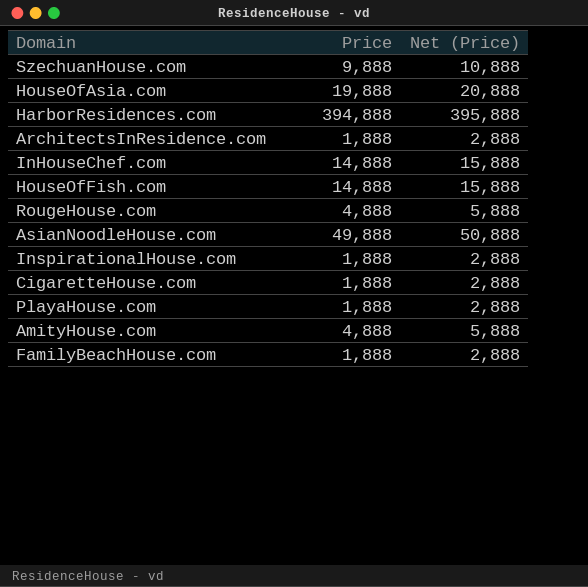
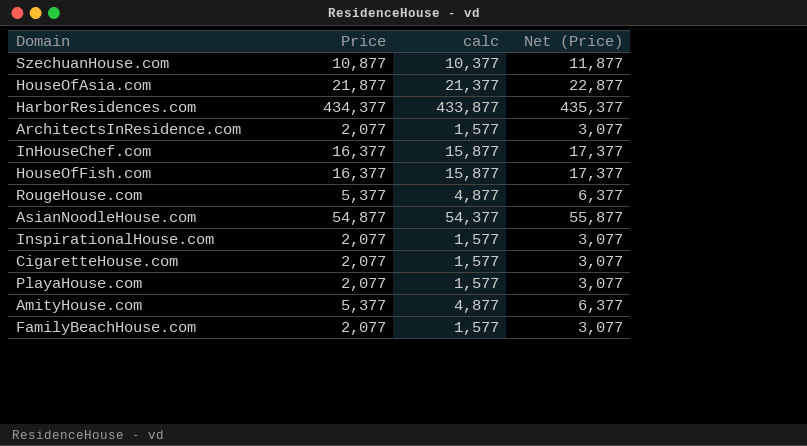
column calc | formula: none -> [Price] - 500
SzechuanHouse.com | Price: 9,888 -> 10,877
SzechuanHouse.com | Net (Price): 10,888 -> 11,877
HouseOfAsia.com | Price: 19,888 -> 21,877
HouseOfAsia.com | Net (Price): 20,888 -> 22,877
HarborResidences.com | Price: 394,888 -> 434,377
HarborResidences.com | Net (Price): 395,888 -> 435,377
ArchitectsInResidence.com | Price: 1,888 -> 2,077
ArchitectsInResidence.com | Net (Price): 2,888 -> 3,077
InHouseChef.com | Price: 14,888 -> 16,377
InHouseChef.com | Net (Price): 15,888 -> 17,377
HouseOfFish.com | Price: 14,888 -> 16,377
HouseOfFish.com | Net (Price): 15,888 -> 17,377
RougeHouse.com | Price: 4,888 -> 5,377
RougeHouse.com | Net (Price): 5,888 -> 6,377
AsianNoodleHouse.com | Price: 49,888 -> 54,877
AsianNoodleHouse.com | Net (Price): 50,888 -> 55,877
InspirationalHouse.com | Price: 1,888 -> 2,077
InspirationalHouse.com | Net (Price): 2,888 -> 3,077
CigaretteHouse.com | Price: 1,888 -> 2,077
CigaretteHouse.com | Net (Price): 2,888 -> 3,077
PlayaHouse.com | Price: 1,888 -> 2,077
PlayaHouse.com | Net (Price): 2,888 -> 3,077
AmityHouse.com | Price: 4,888 -> 5,377
AmityHouse.com | Net (Price): 5,888 -> 6,377
FamilyBeachHouse.com | Price: 1,888 -> 2,077
FamilyBeachHouse.com | Net (Price): 2,888 -> 3,077

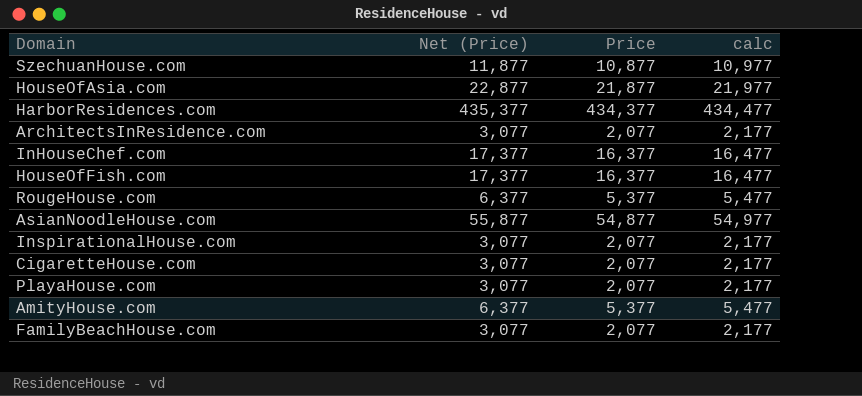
column Net (Price) | position: 4 -> 2
column calc | formula: [Price] - 500 -> [Price] + 100

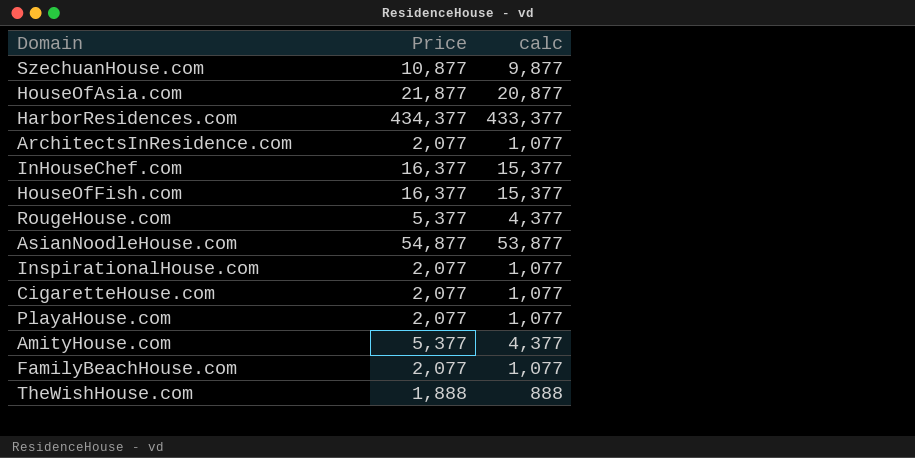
column Net (Price) | formula: [Price] + 1000 -> none
column calc | formula: [Price] + 100 -> [Price] - 1000
row TheWishHouse.com: none -> 1,888 | 888

